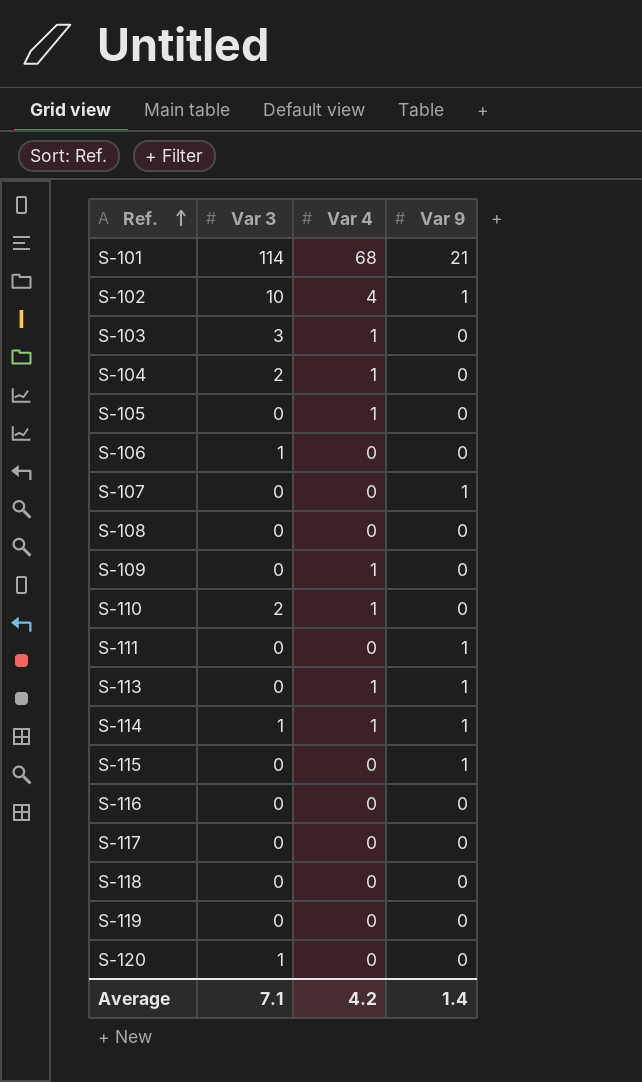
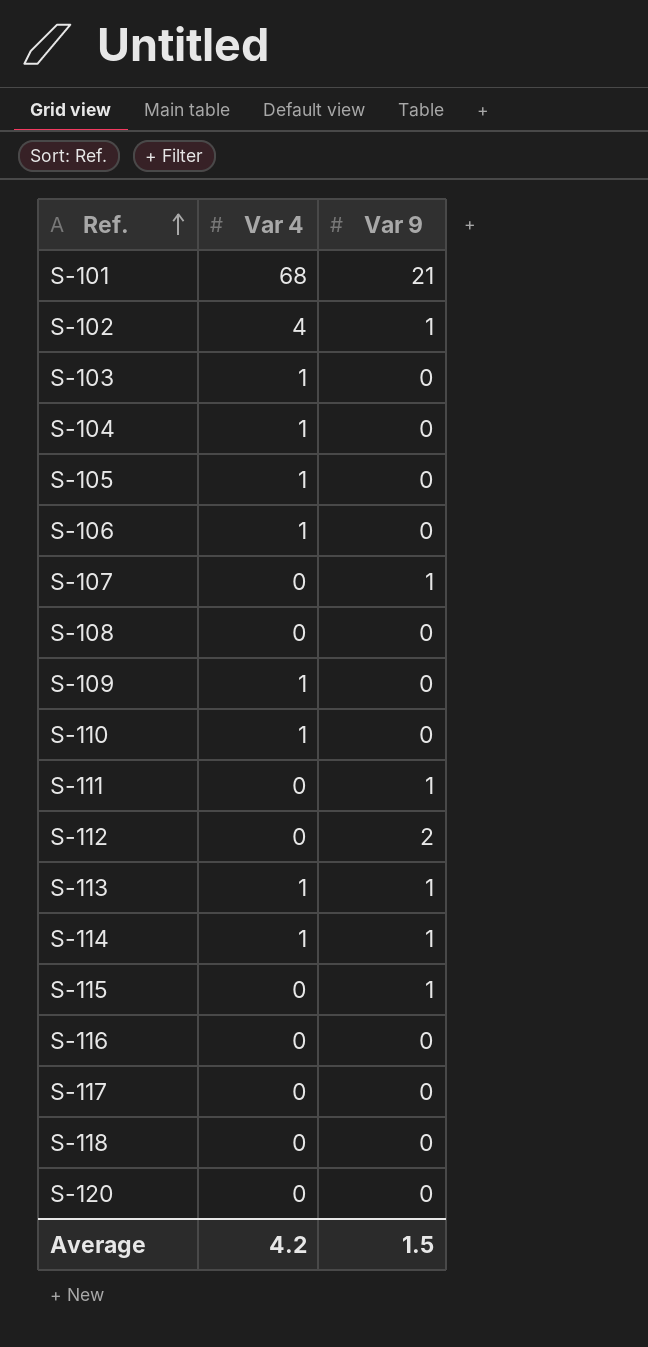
column Var 3 | position: 2 -> none
row S-119: 0 | 0 | 0 -> none
S-106 | Var 4: 0 -> 1
row S-112: none -> 0 | 2
Average | Var 9: 1.4 -> 1.5

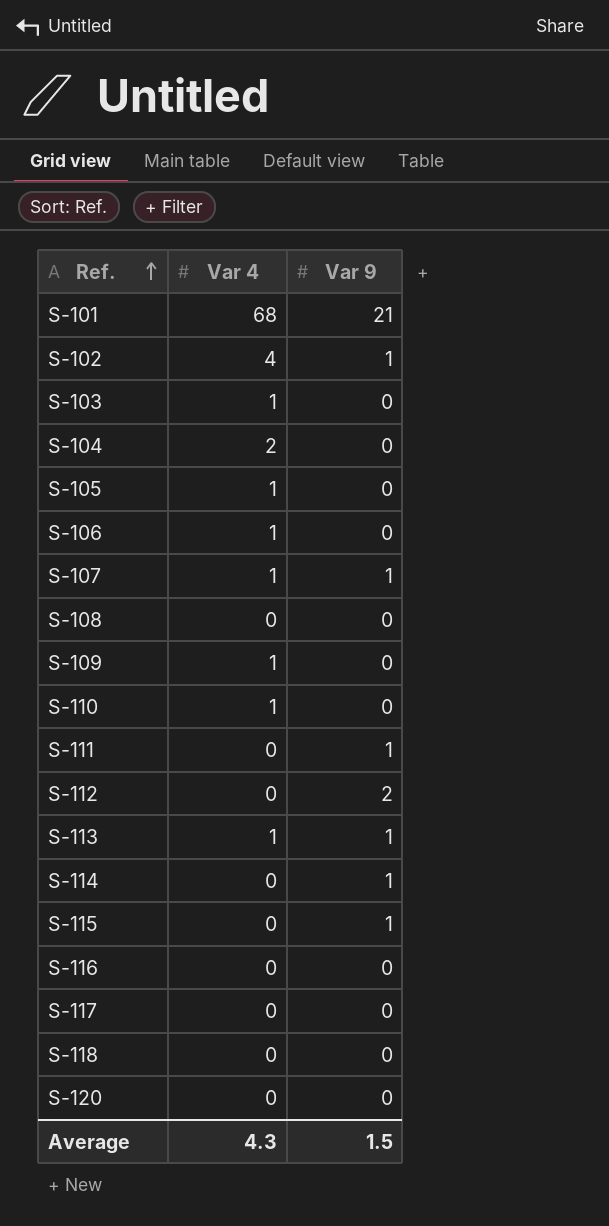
S-104 | Var 4: 1 -> 2
S-107 | Var 4: 0 -> 1
S-114 | Var 4: 1 -> 0
Average | Var 4: 4.2 -> 4.3

